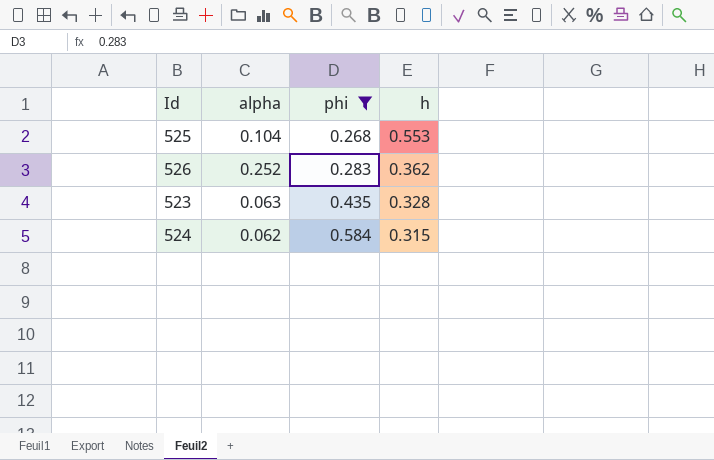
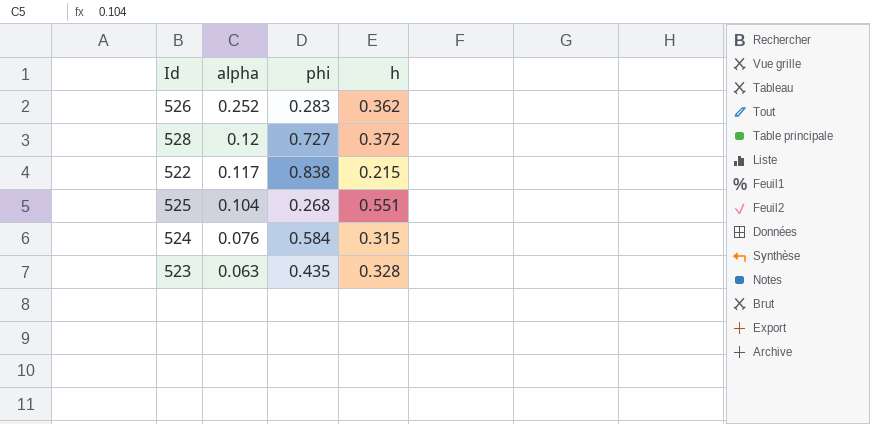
filter: phi <= 0.584 -> none
row order: phi ascending -> alpha descending
525 | h: 0.553 -> 0.551
524 | alpha: 0.062 -> 0.076

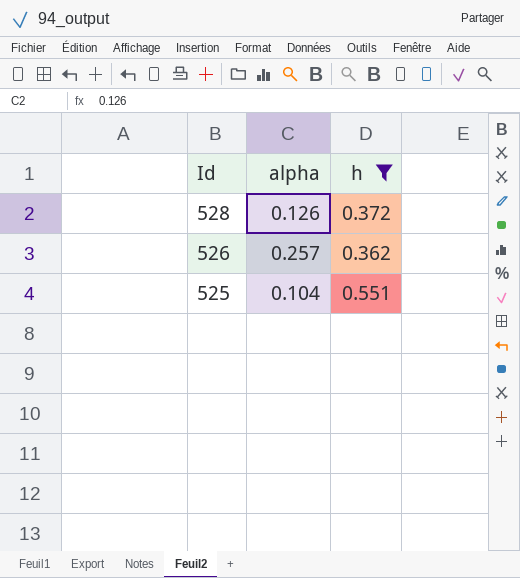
filter: none -> h >= 0.362
row order: alpha descending -> Id descending
column phi | position: 3 -> none
528 | alpha: 0.12 -> 0.126
526 | alpha: 0.252 -> 0.257

